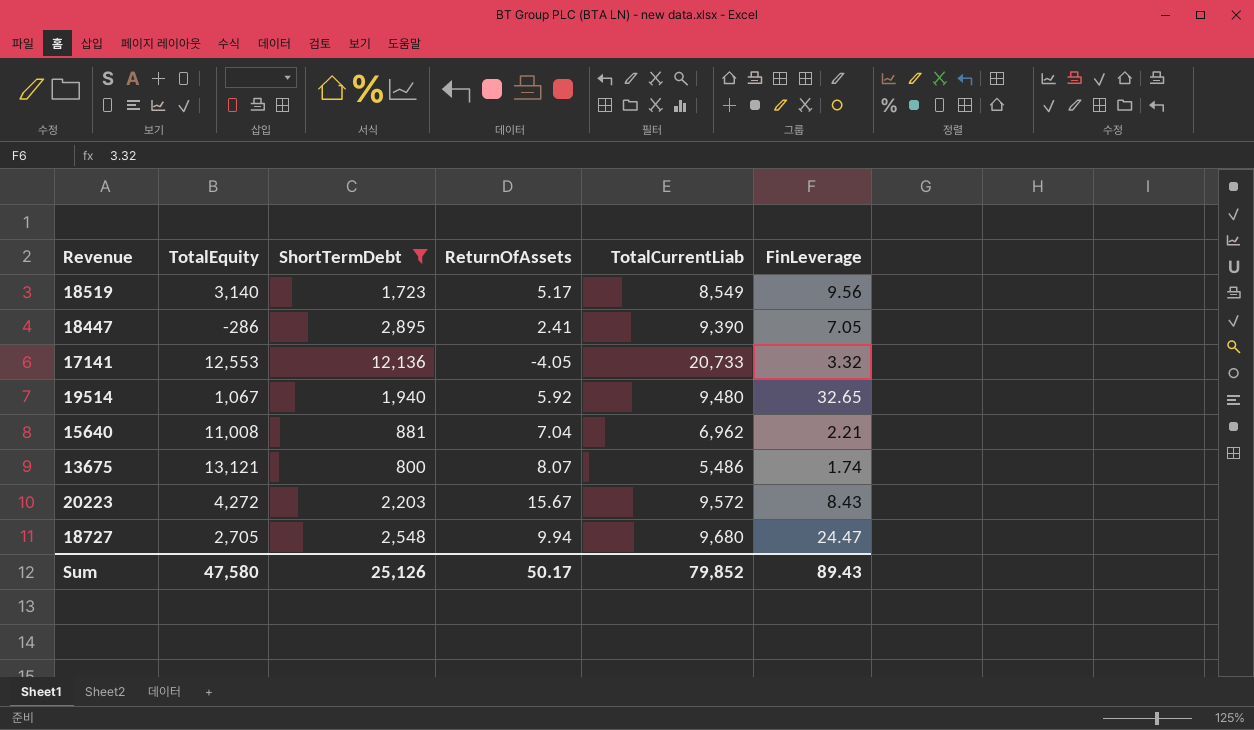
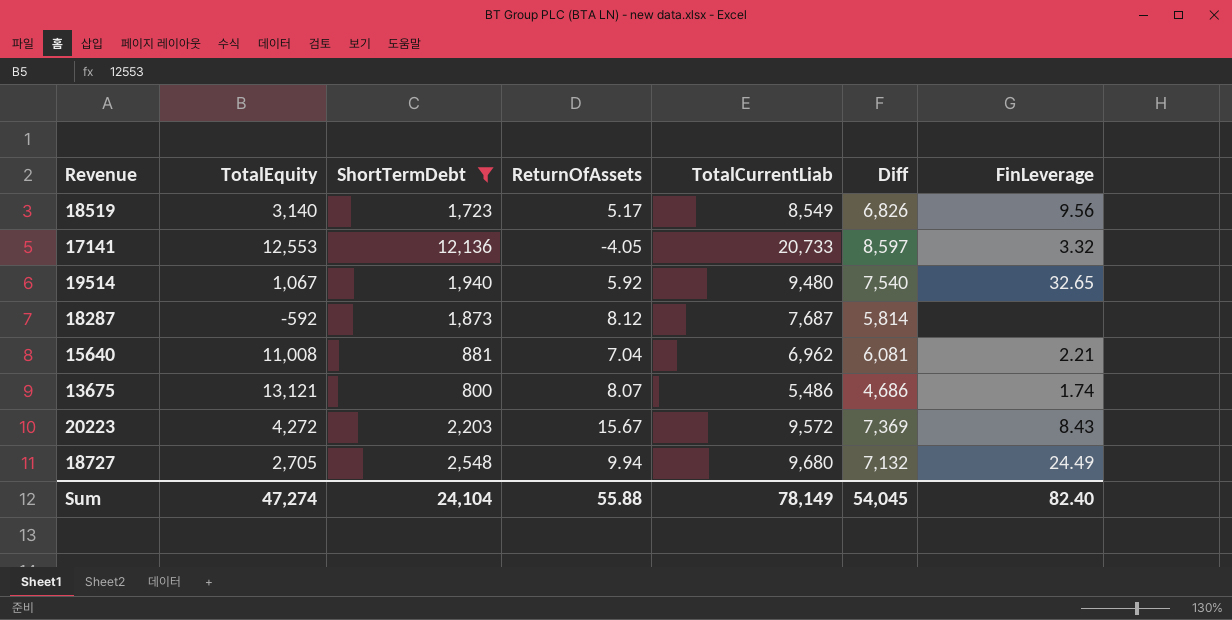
column Diff | formula: none -> [TotalCurrentLiab] - [ShortTermDebt]
row 18447: -286 | 2,895 | 2.41 | 9,390 | 7.05 -> none
row 18287: none -> -592 | 1,873 | 8.12 | 7,687 | 5,814 | none
18727 | FinLeverage: 24.47 -> 24.49
Sum | TotalEquity: 47,580 -> 47,274
Sum | ShortTermDebt: 25,126 -> 24,104
Sum | ReturnOfAssets: 50.17 -> 55.88
Sum | TotalCurrentLiab: 79,852 -> 78,149
Sum | FinLeverage: 89.43 -> 82.40

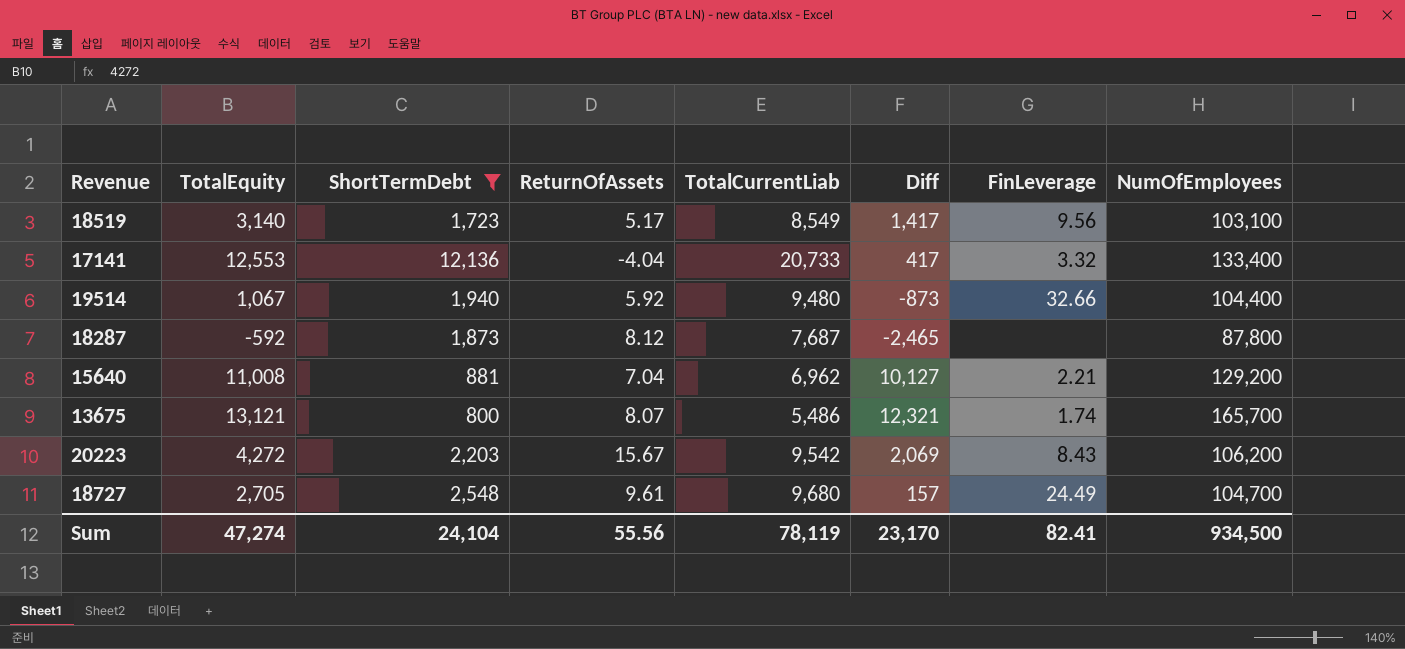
column Diff | formula: [TotalCurrentLiab] - [ShortTermDebt] -> [TotalEquity] - [ShortTermDebt]
column NumOfEmployees | position: none -> 8
17141 | ReturnOfAssets: -4.05 -> -4.04
19514 | FinLeverage: 32.65 -> 32.66
20223 | TotalCurrentLiab: 9,572 -> 9,542
18727 | ReturnOfAssets: 9.94 -> 9.61
Sum | ReturnOfAssets: 55.88 -> 55.56
Sum | TotalCurrentLiab: 78,149 -> 78,119
Sum | Diff: 54,045 -> 23,170
Sum | FinLeverage: 82.40 -> 82.41

